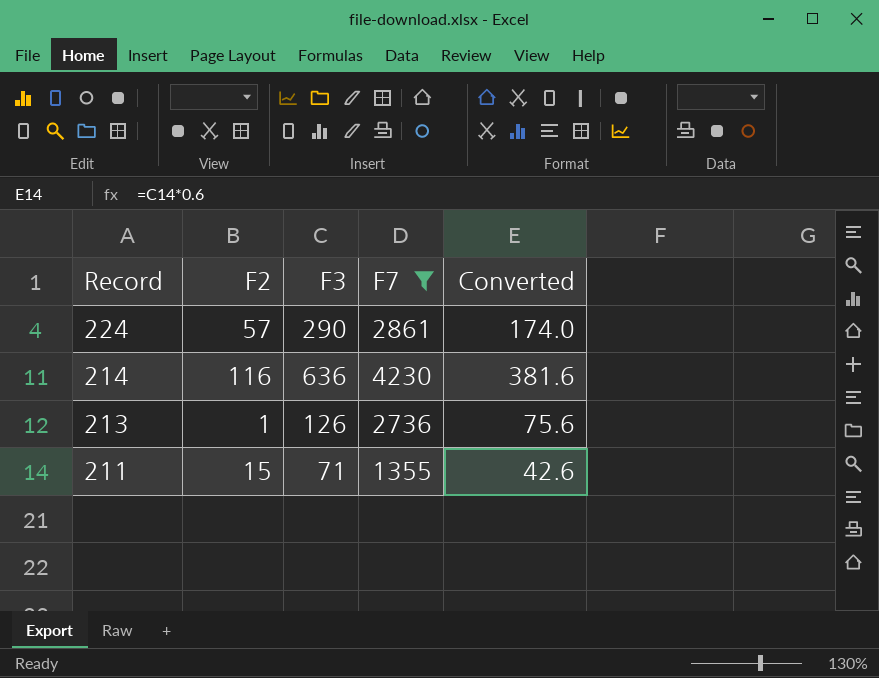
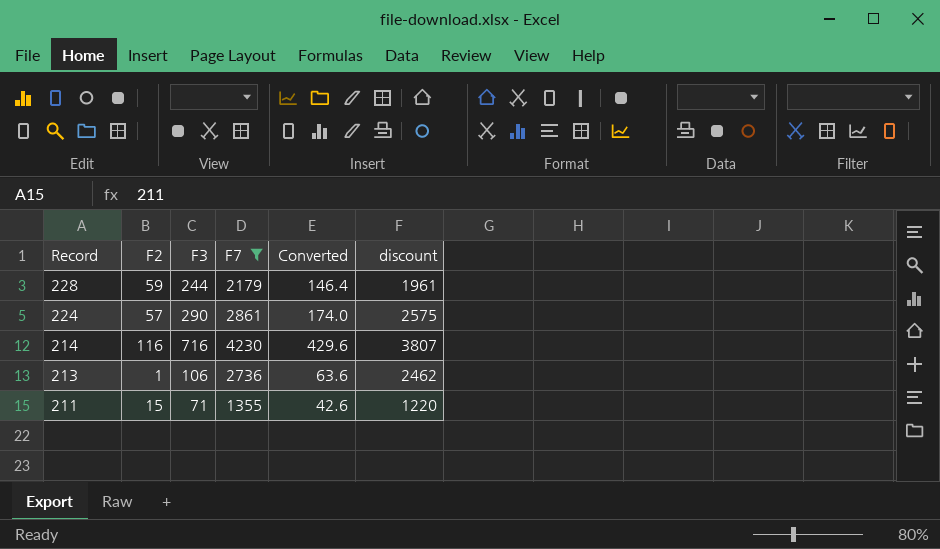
column discount | formula: none -> [F7] * 0.9
row 228: none -> 59 | 244 | 2179 | 146.4 | 1961
214 | F3: 636 -> 716
214 | Converted: 381.6 -> 429.6
213 | F3: 126 -> 106
213 | Converted: 75.6 -> 63.6

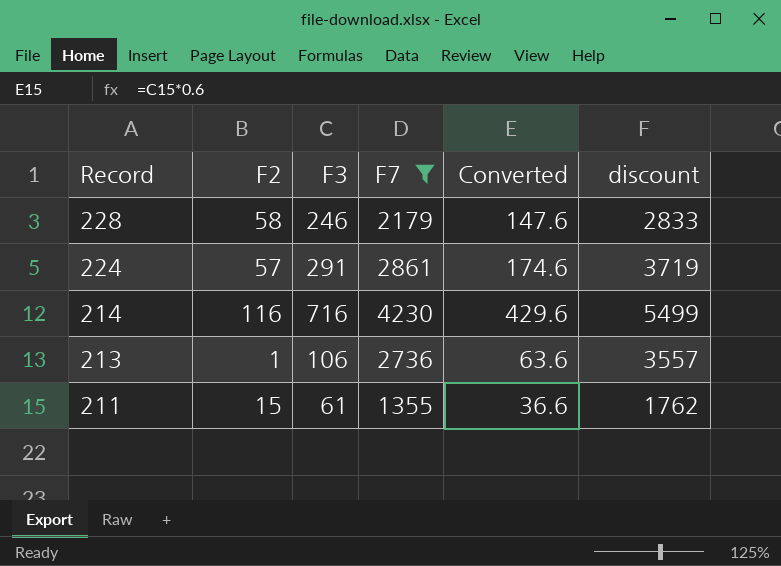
column discount | formula: [F7] * 0.9 -> [F7] * 1.3
228 | F2: 59 -> 58
228 | F3: 244 -> 246
228 | Converted: 146.4 -> 147.6
224 | F3: 290 -> 291
224 | Converted: 174.0 -> 174.6
211 | F3: 71 -> 61
211 | Converted: 42.6 -> 36.6

